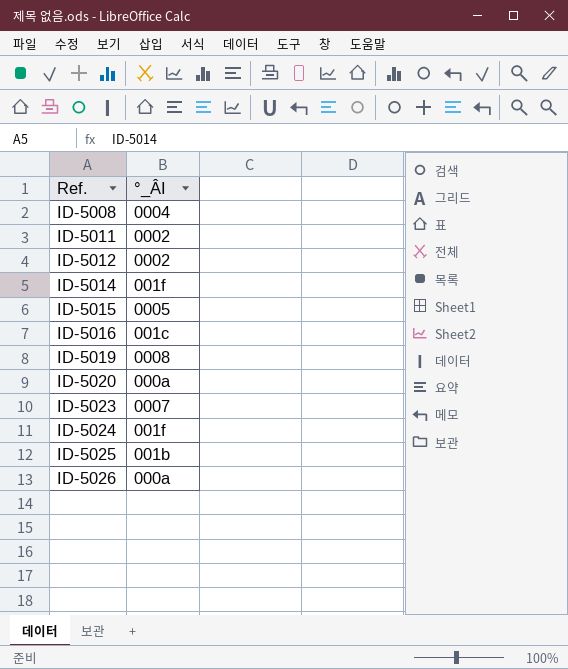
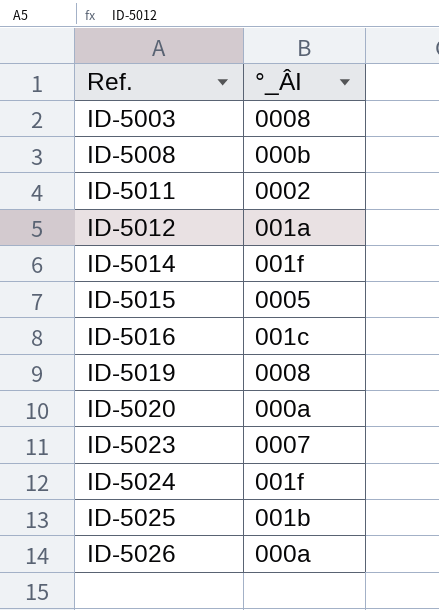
row ID-5003: none -> 0008
ID-5008 | °_ÂI: 0004 -> 000b
ID-5012 | °_ÂI: 0002 -> 001a

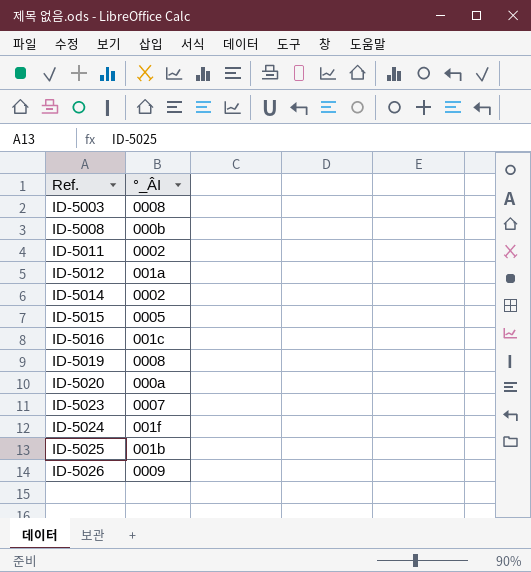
ID-5014 | °_ÂI: 001f -> 0002
ID-5026 | °_ÂI: 000a -> 0009

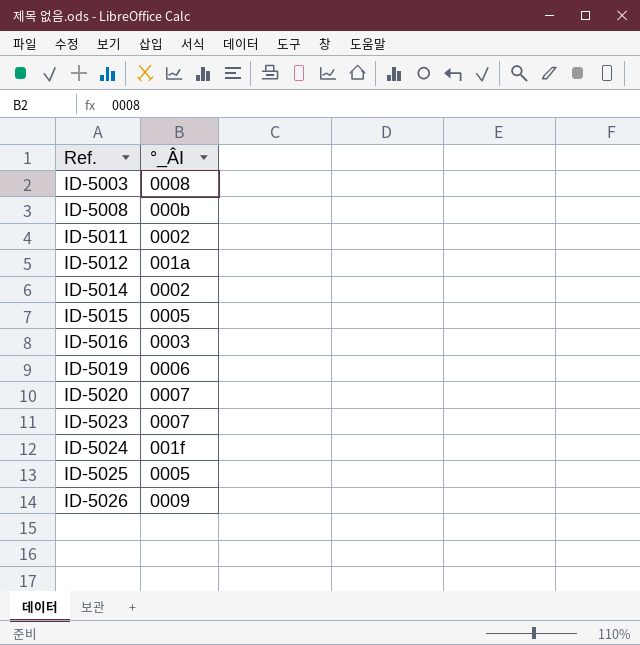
ID-5016 | °_ÂI: 001c -> 0003
ID-5019 | °_ÂI: 0008 -> 0006
ID-5020 | °_ÂI: 000a -> 0007
ID-5025 | °_ÂI: 001b -> 0005

